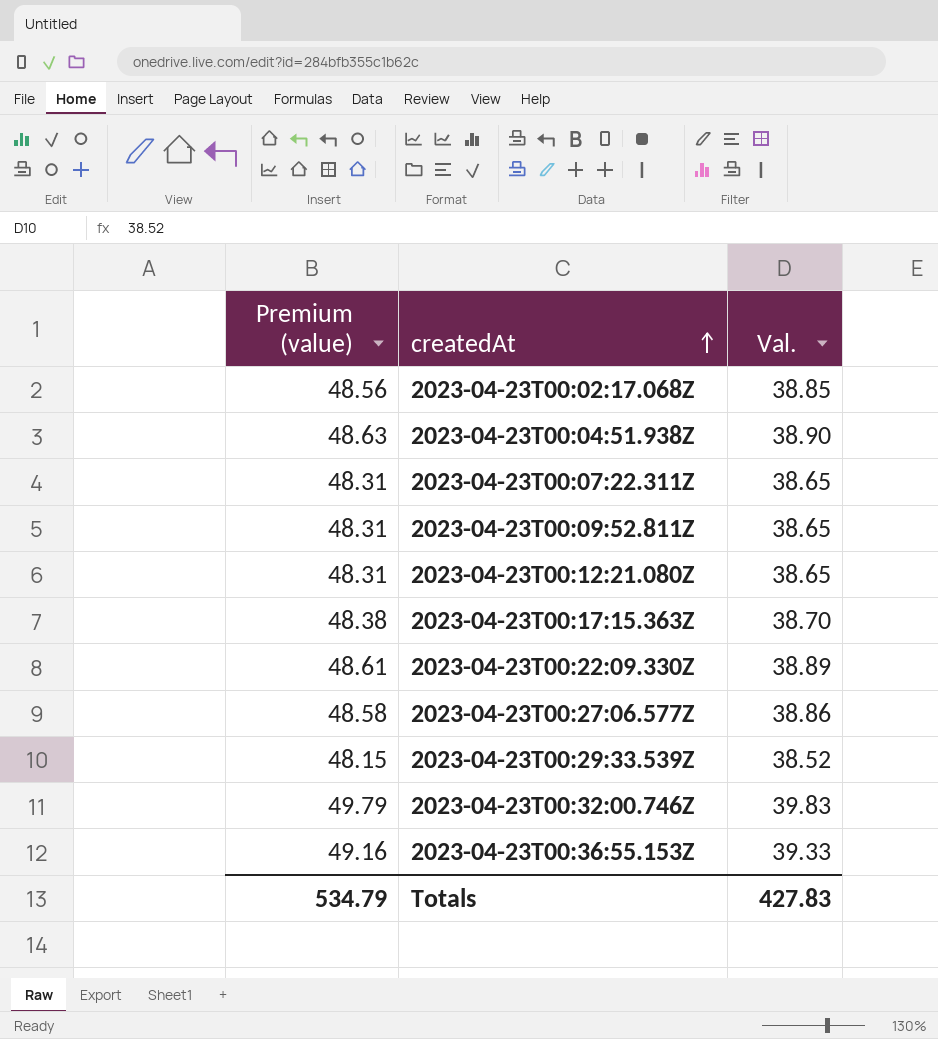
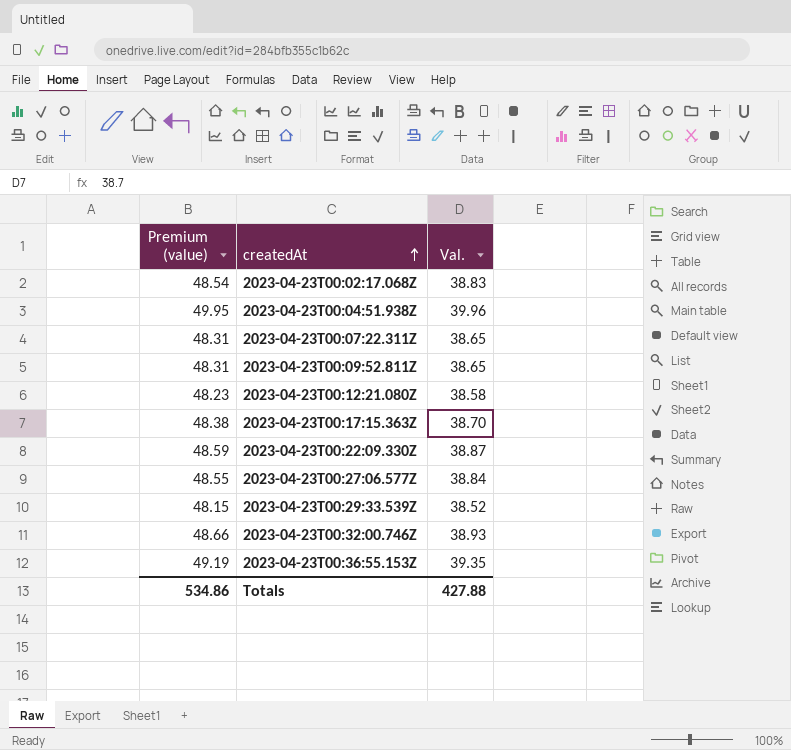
2023-04-23T00:02:17.068Z | Premium (value): 48.56 -> 48.54
2023-04-23T00:02:17.068Z | Val.: 38.85 -> 38.83
2023-04-23T00:04:51.938Z | Premium (value): 48.63 -> 49.95
2023-04-23T00:04:51.938Z | Val.: 38.90 -> 39.96
2023-04-23T00:12:21.080Z | Premium (value): 48.31 -> 48.23
2023-04-23T00:12:21.080Z | Val.: 38.65 -> 38.58
2023-04-23T00:22:09.330Z | Premium (value): 48.61 -> 48.59
2023-04-23T00:22:09.330Z | Val.: 38.89 -> 38.87
2023-04-23T00:27:06.577Z | Premium (value): 48.58 -> 48.55
2023-04-23T00:27:06.577Z | Val.: 38.86 -> 38.84
2023-04-23T00:32:00.746Z | Premium (value): 49.79 -> 48.66
2023-04-23T00:32:00.746Z | Val.: 39.83 -> 38.93
2023-04-23T00:36:55.153Z | Premium (value): 49.16 -> 49.19
2023-04-23T00:36:55.153Z | Val.: 39.33 -> 39.35
Totals | Premium (value): 534.79 -> 534.86
Totals | Val.: 427.83 -> 427.88

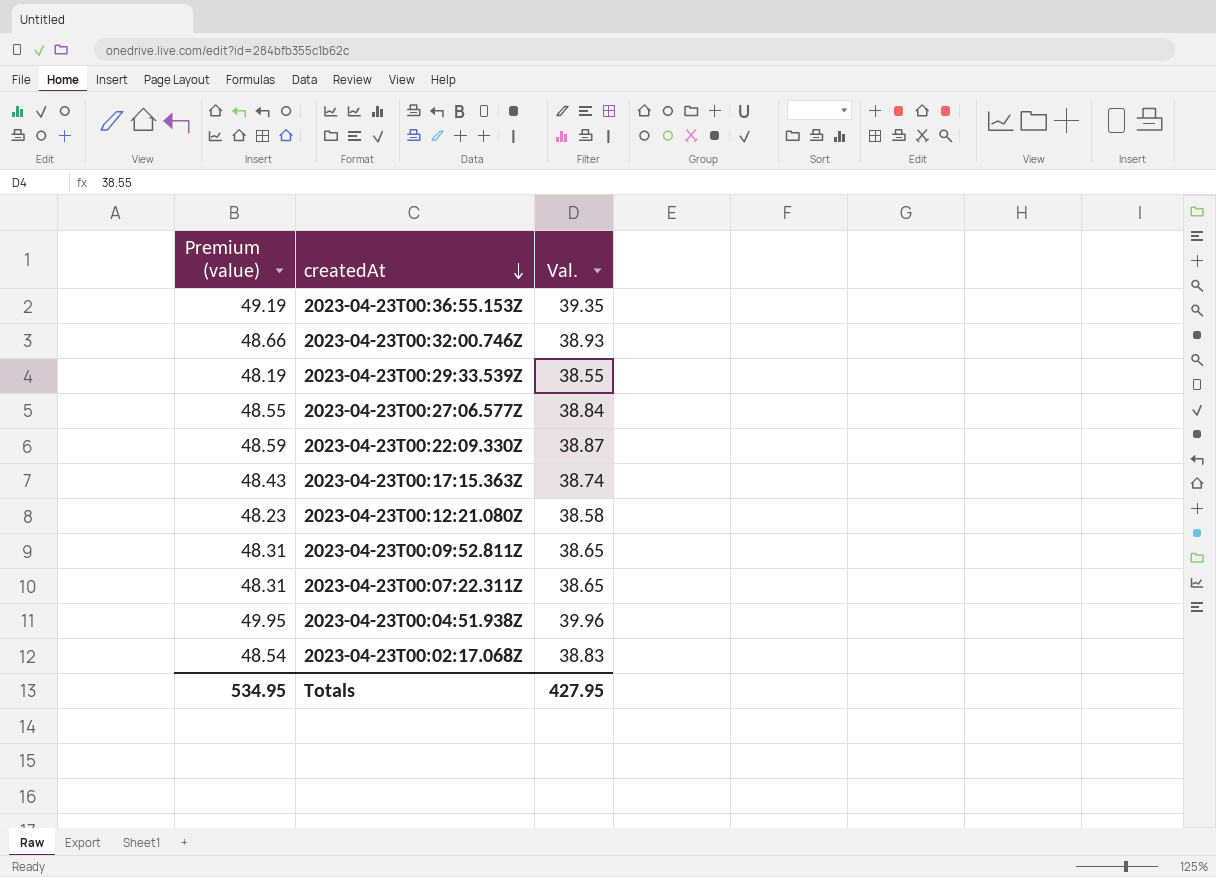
row order: createdAt ascending -> createdAt descending
2023-04-23T00:29:33.539Z | Premium (value): 48.15 -> 48.19
2023-04-23T00:29:33.539Z | Val.: 38.52 -> 38.55
2023-04-23T00:17:15.363Z | Premium (value): 48.38 -> 48.43
2023-04-23T00:17:15.363Z | Val.: 38.70 -> 38.74
Totals | Premium (value): 534.86 -> 534.95
Totals | Val.: 427.88 -> 427.95

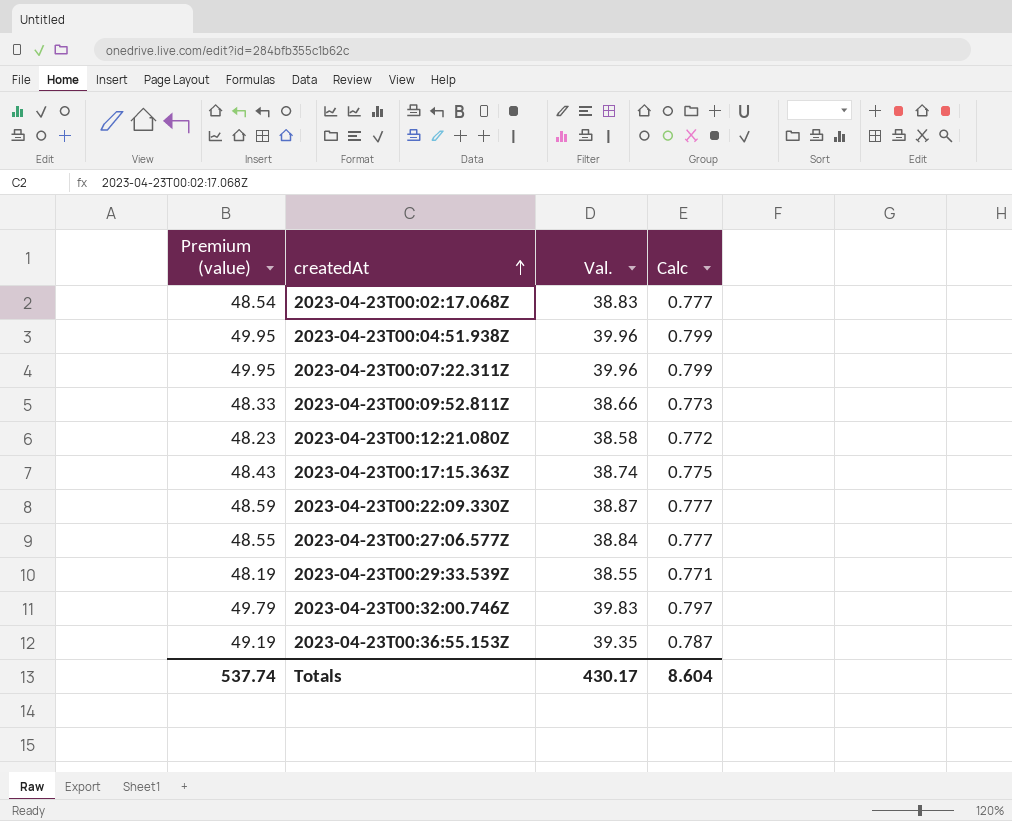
row order: createdAt descending -> createdAt ascending
column Calc | formula: none -> [Val.] * 0.02
2023-04-23T00:07:22.311Z | Premium (value): 48.31 -> 49.95
2023-04-23T00:07:22.311Z | Val.: 38.65 -> 39.96
2023-04-23T00:09:52.811Z | Premium (value): 48.31 -> 48.33
2023-04-23T00:09:52.811Z | Val.: 38.65 -> 38.66
2023-04-23T00:32:00.746Z | Premium (value): 48.66 -> 49.79
2023-04-23T00:32:00.746Z | Val.: 38.93 -> 39.83
Totals | Premium (value): 534.95 -> 537.74
Totals | Val.: 427.95 -> 430.17

